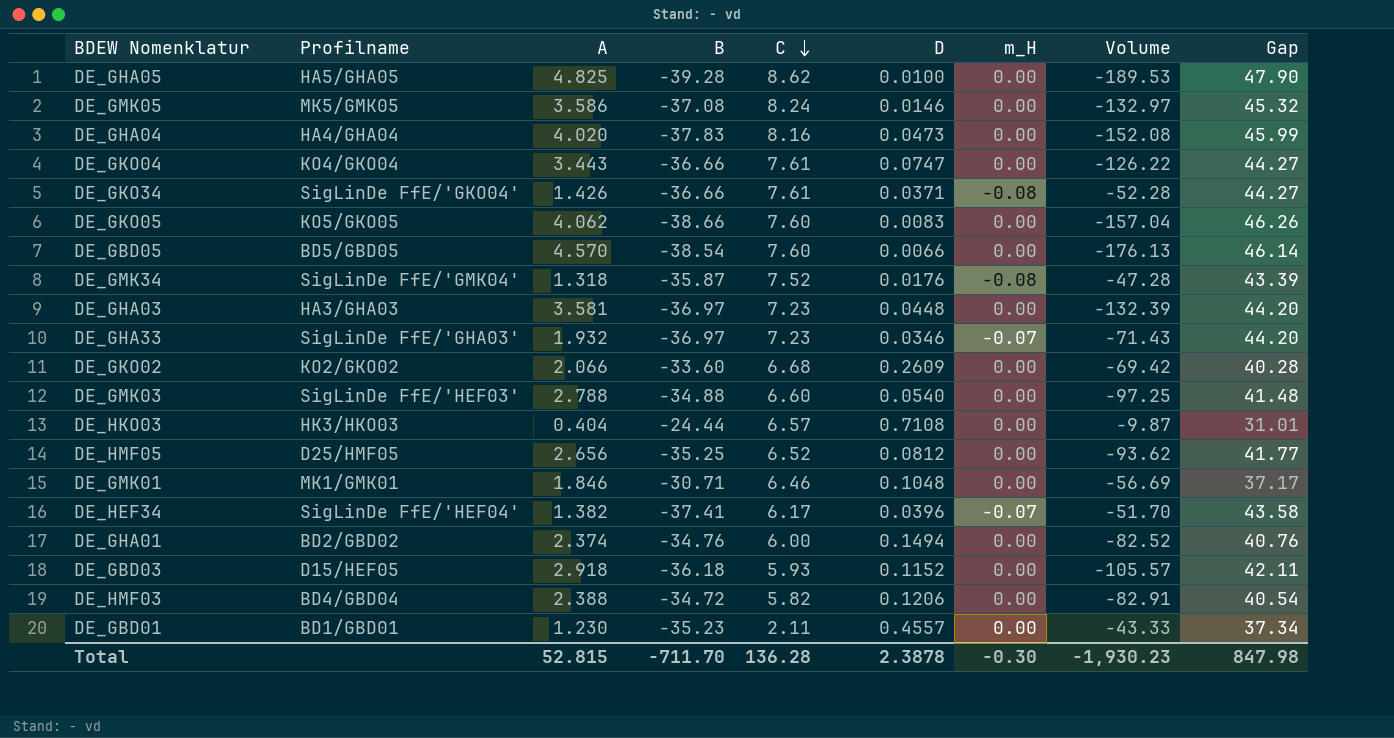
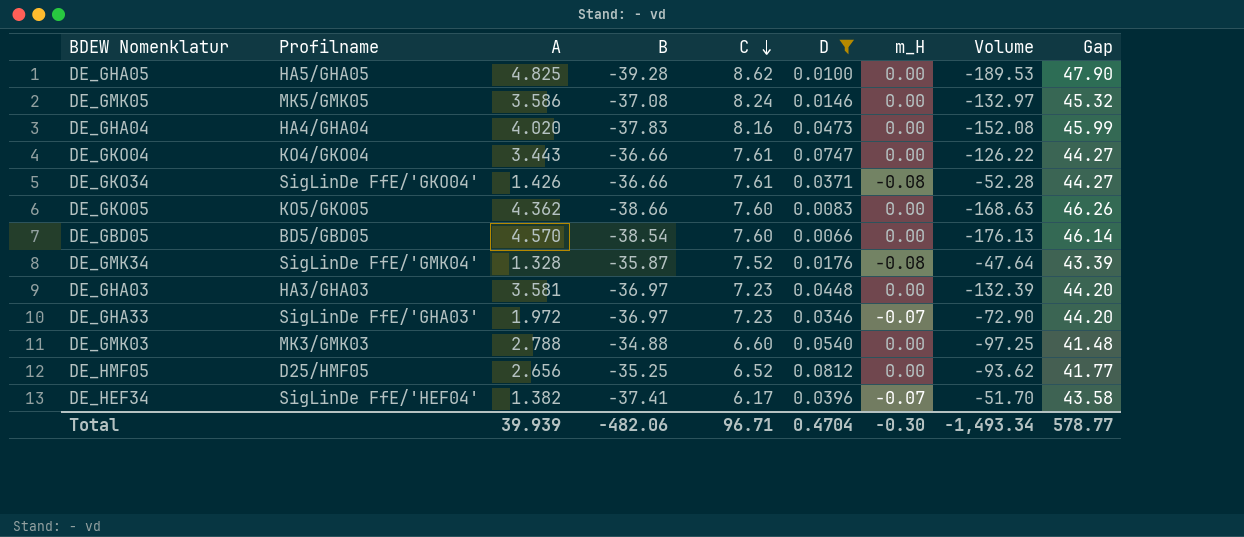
filter: none -> D <= 0.0812
DE_GKO05 | A: 4.062 -> 4.362
DE_GKO05 | Volume: -157.04 -> -168.63
DE_GMK34 | A: 1.318 -> 1.328
DE_GMK34 | Volume: -47.28 -> -47.64
DE_GHA33 | A: 1.932 -> 1.972
DE_GHA33 | Volume: -71.43 -> -72.90
DE_GMK03 | Profilname: SigLinDe FfE/'HEF03' -> MK3/GMK03
Total | A: 52.815 -> 39.939
Total | B: -711.70 -> -482.06
Total | C: 136.28 -> 96.71
Total | D: 2.3878 -> 0.4704
Total | Volume: -1,930.23 -> -1,493.34
Total | Gap: 847.98 -> 578.77

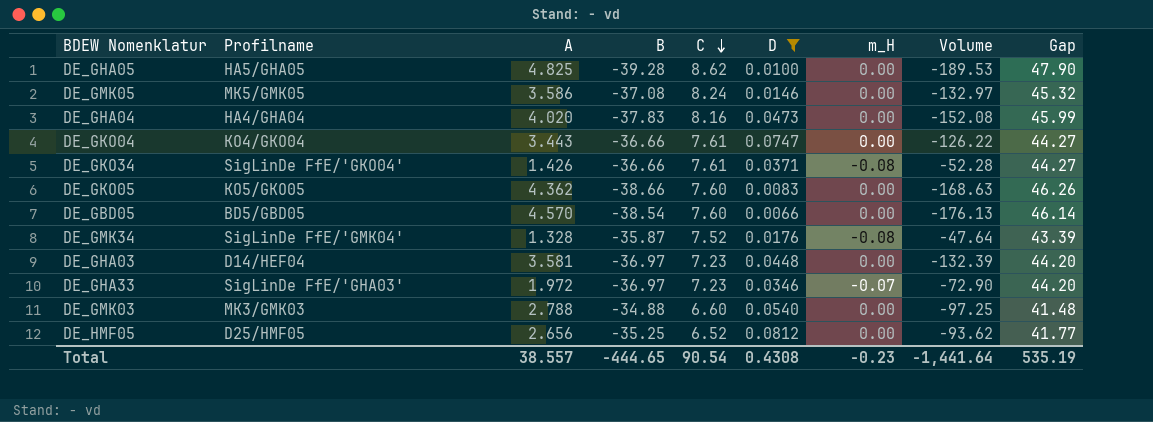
row DE_HEF34: SigLinDe FfE/'HEF04' | 1.382 | -37.41 | 6.17 | 0.0396 | -0.07 | -51.70 | 43.58 -> none
DE_GHA03 | Profilname: HA3/GHA03 -> D14/HEF04
Total | A: 39.939 -> 38.557
Total | B: -482.06 -> -444.65
Total | C: 96.71 -> 90.54
Total | D: 0.4704 -> 0.4308
Total | m_H: -0.30 -> -0.23
Total | Volume: -1,493.34 -> -1,441.64
Total | Gap: 578.77 -> 535.19

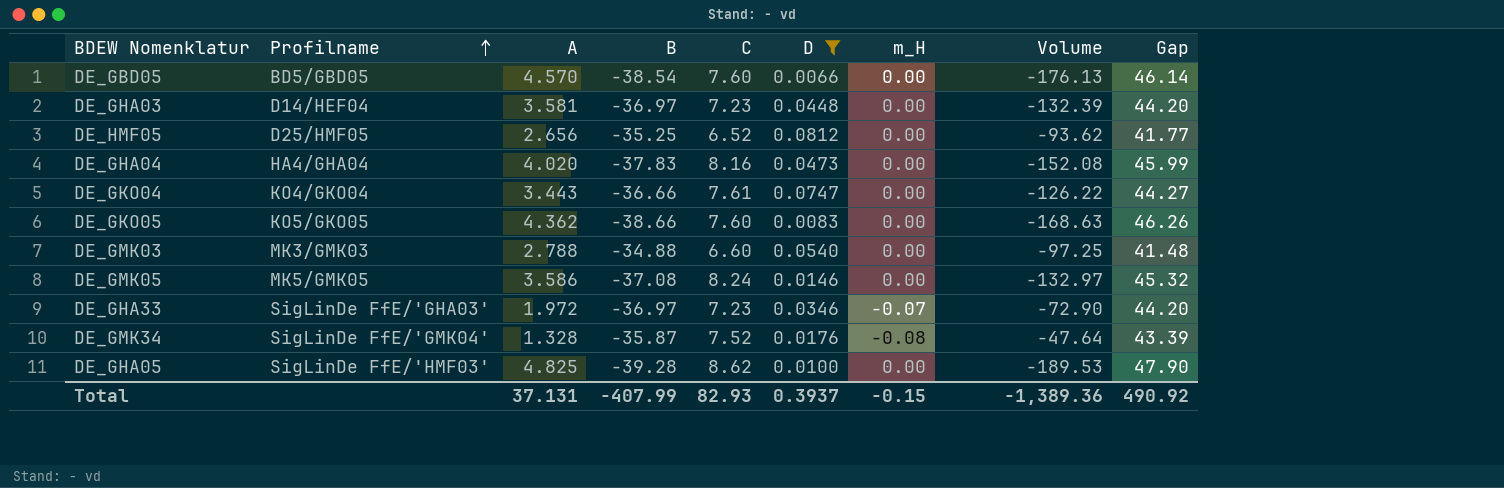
row order: C descending -> Profilname ascending
row DE_GKO34: SigLinDe FfE/'GKO04' | 1.426 | -36.66 | 7.61 | 0.0371 | -0.08 | -52.28 | 44.27 -> none
DE_GHA05 | Profilname: HA5/GHA05 -> SigLinDe FfE/'HMF03'
Total | A: 38.557 -> 37.131
Total | B: -444.65 -> -407.99
Total | C: 90.54 -> 82.93
Total | D: 0.4308 -> 0.3937
Total | m_H: -0.23 -> -0.15
Total | Volume: -1,441.64 -> -1,389.36
Total | Gap: 535.19 -> 490.92

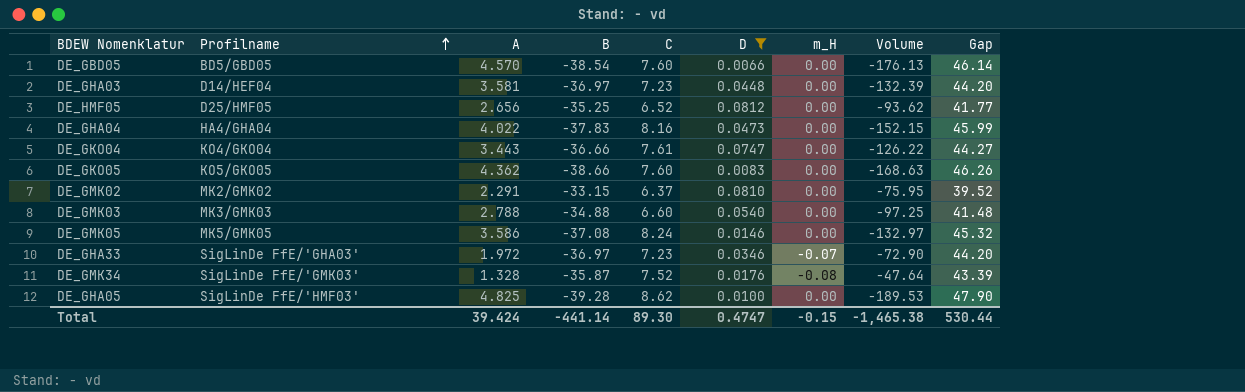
DE_GHA04 | A: 4.020 -> 4.022
DE_GHA04 | Volume: -152.08 -> -152.15
row DE_GMK02: none -> MK2/GMK02 | 2.291 | -33.15 | 6.37 | 0.0810 | 0.00 | -75.95 | 39.52
DE_GMK34 | Profilname: SigLinDe FfE/'GMK04' -> SigLinDe FfE/'GMK03'
Total | A: 37.131 -> 39.424
Total | B: -407.99 -> -441.14
Total | C: 82.93 -> 89.30
Total | D: 0.3937 -> 0.4747
Total | Volume: -1,389.36 -> -1,465.38
Total | Gap: 490.92 -> 530.44

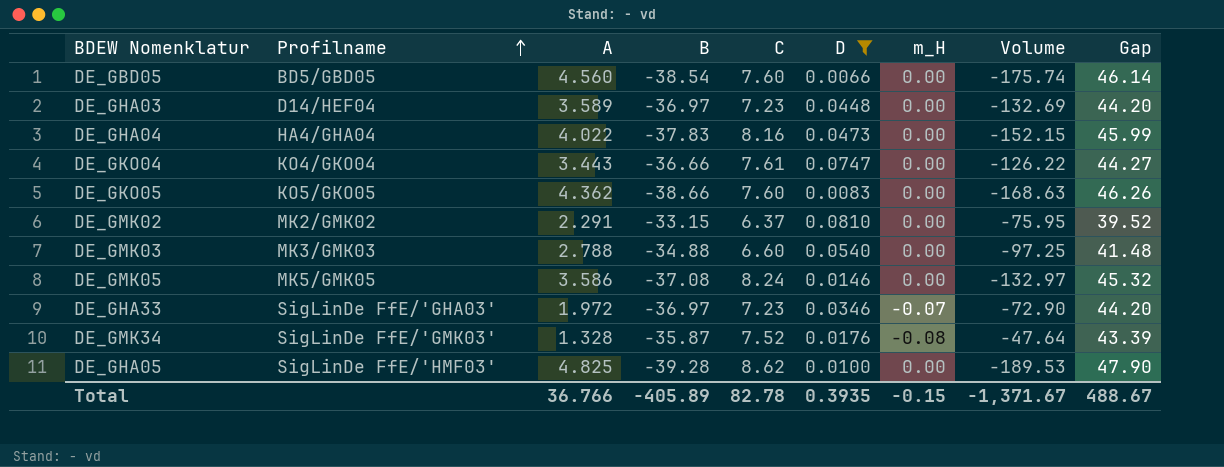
row DE_HMF05: D25/HMF05 | 2.656 | -35.25 | 6.52 | 0.0812 | 0.00 | -93.62 | 41.77 -> none
DE_GBD05 | A: 4.570 -> 4.560
DE_GBD05 | Volume: -176.13 -> -175.74
DE_GHA03 | A: 3.581 -> 3.589
DE_GHA03 | Volume: -132.39 -> -132.69
Total | A: 39.424 -> 36.766
Total | B: -441.14 -> -405.89
Total | C: 89.30 -> 82.78
Total | D: 0.4747 -> 0.3935
Total | Volume: -1,465.38 -> -1,371.67
Total | Gap: 530.44 -> 488.67

